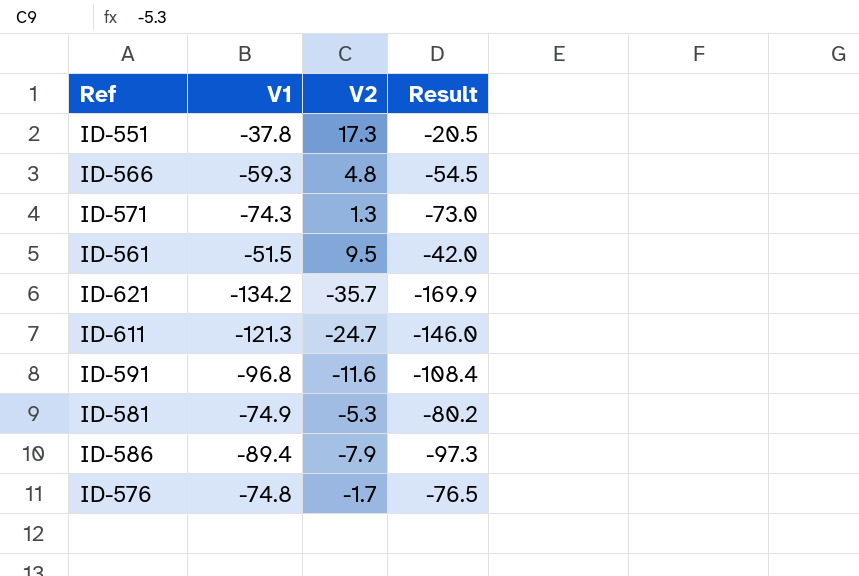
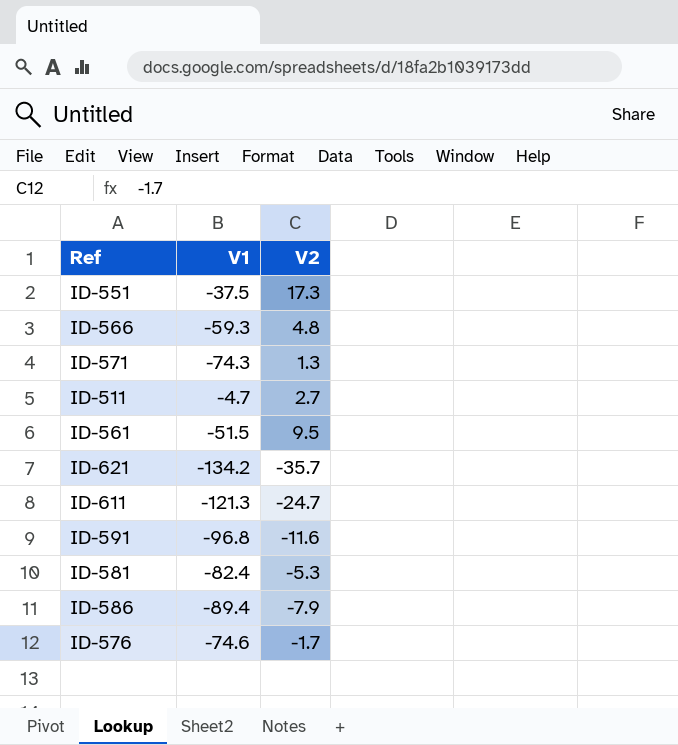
column Result | formula: [V1] + [V2] -> none
ID-551 | V1: -37.8 -> -37.5
row ID-511: none -> -4.7 | 2.7
ID-581 | V1: -74.9 -> -82.4
ID-576 | V1: -74.8 -> -74.6

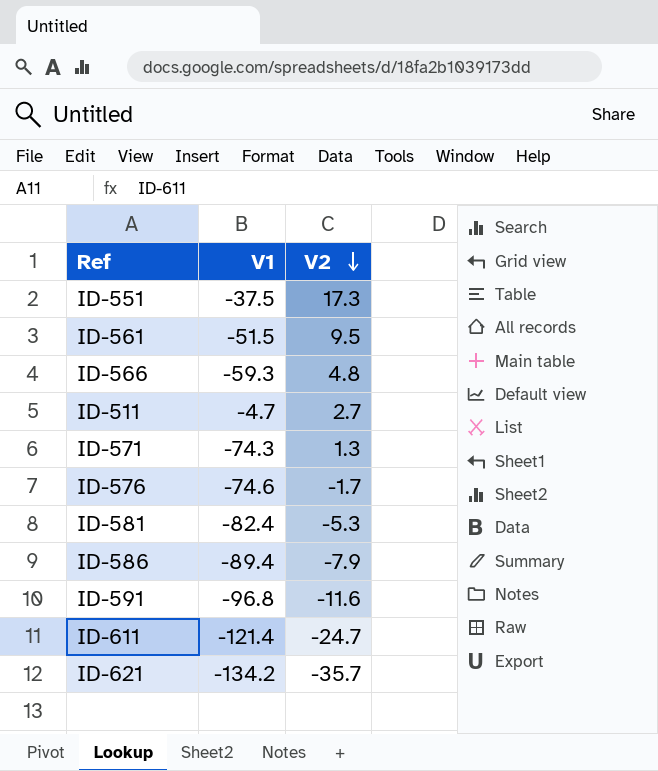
row order: none -> V2 descending
ID-611 | V1: -121.3 -> -121.4

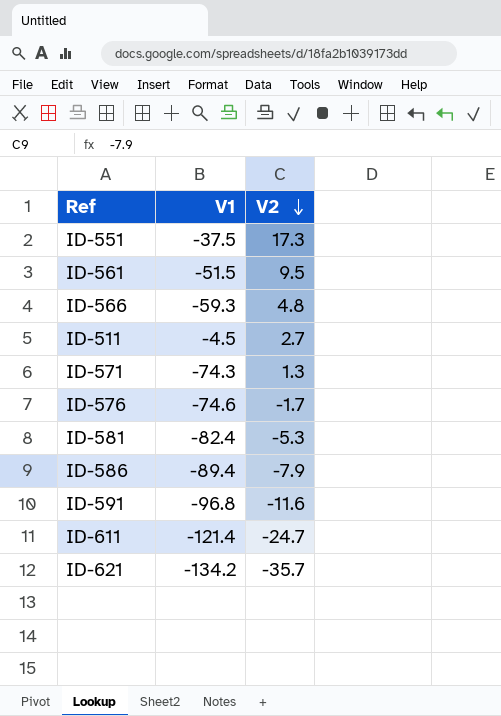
ID-511 | V1: -4.7 -> -4.5

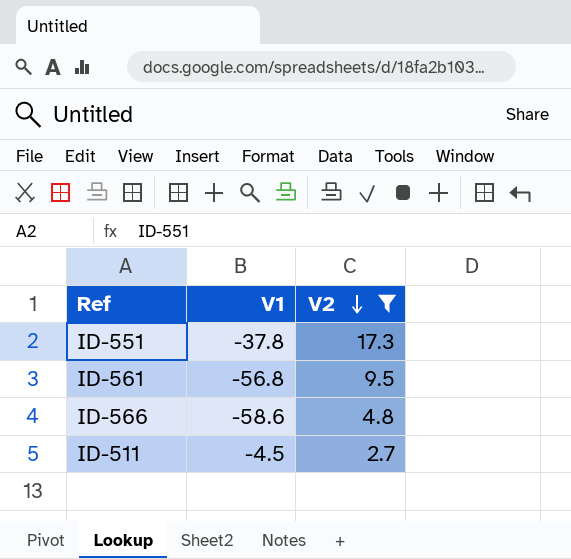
filter: none -> V2 >= 2.7
ID-551 | V1: -37.5 -> -37.8
ID-561 | V1: -51.5 -> -56.8
ID-566 | V1: -59.3 -> -58.6

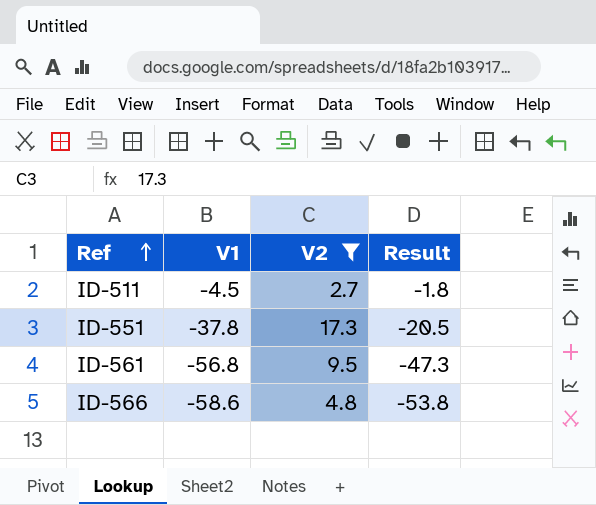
row order: V2 descending -> Ref ascending
column Result | formula: none -> [V1] + [V2]

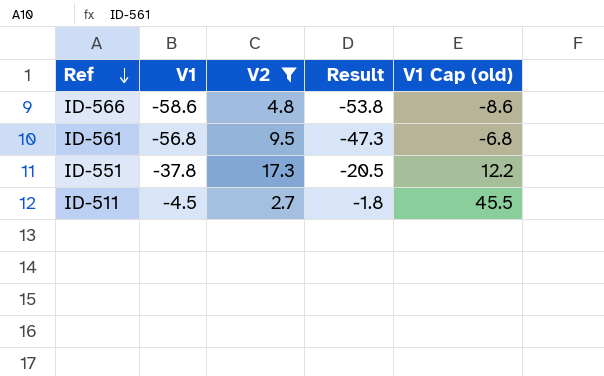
row order: Ref ascending -> Ref descending
column V1 Cap (old) | formula: none -> [V1] + 50

